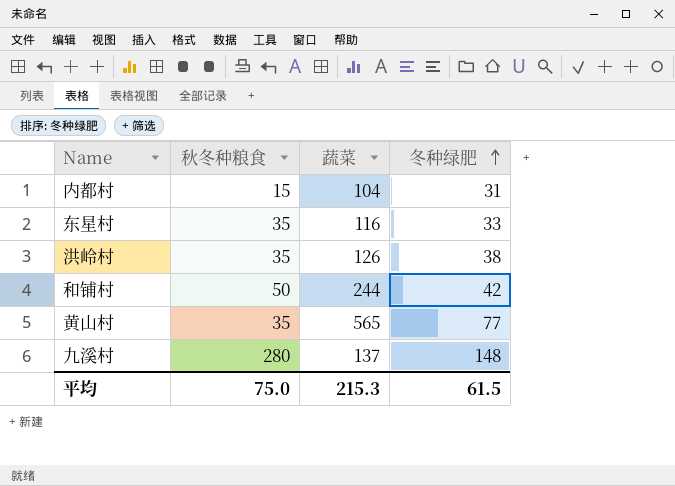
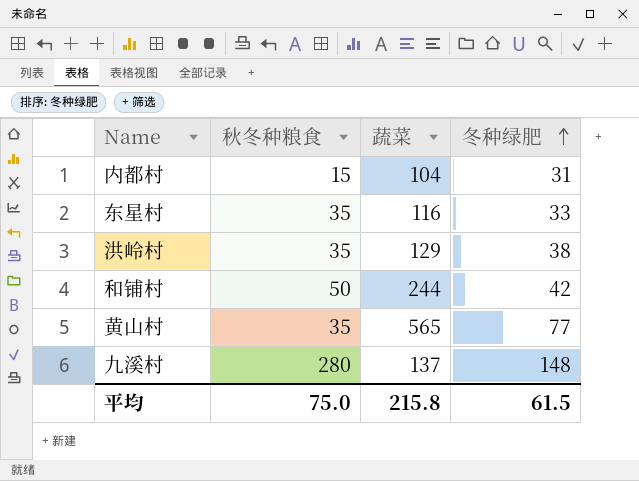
洪岭村 | 蔬菜: 126 -> 129
平均 | 蔬菜: 215.3 -> 215.8

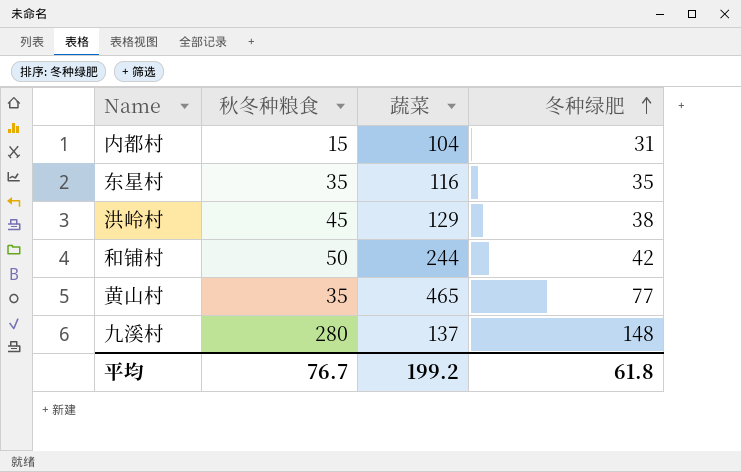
东星村 | 冬种绿肥: 33 -> 35
洪岭村 | 秋冬种粮食: 35 -> 45
黄山村 | 蔬菜: 565 -> 465
平均 | 秋冬种粮食: 75.0 -> 76.7
平均 | 蔬菜: 215.8 -> 199.2
平均 | 冬种绿肥: 61.5 -> 61.8

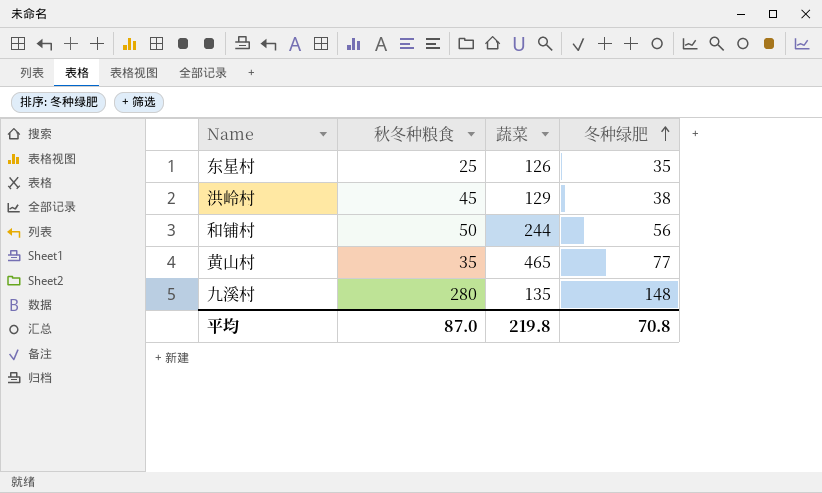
row 内都村: 15 | 104 | 31 -> none
东星村 | 秋冬种粮食: 35 -> 25
东星村 | 蔬菜: 116 -> 126
和铺村 | 冬种绿肥: 42 -> 56
九溪村 | 蔬菜: 137 -> 135
平均 | 秋冬种粮食: 76.7 -> 87.0
平均 | 蔬菜: 199.2 -> 219.8
平均 | 冬种绿肥: 61.8 -> 70.8

